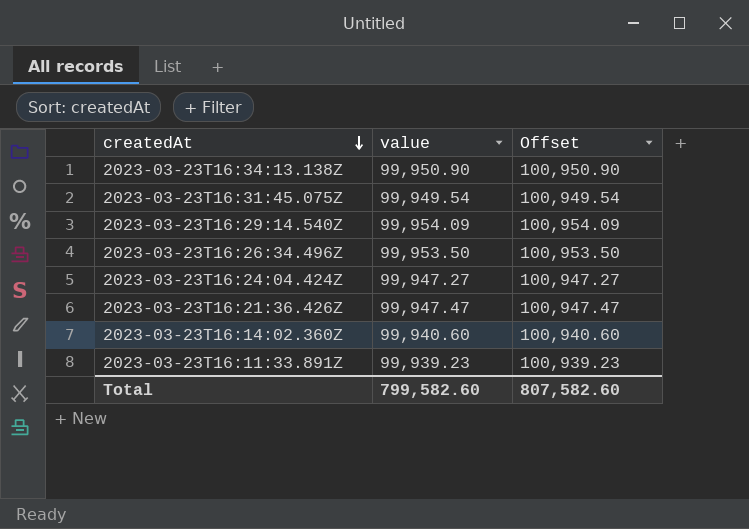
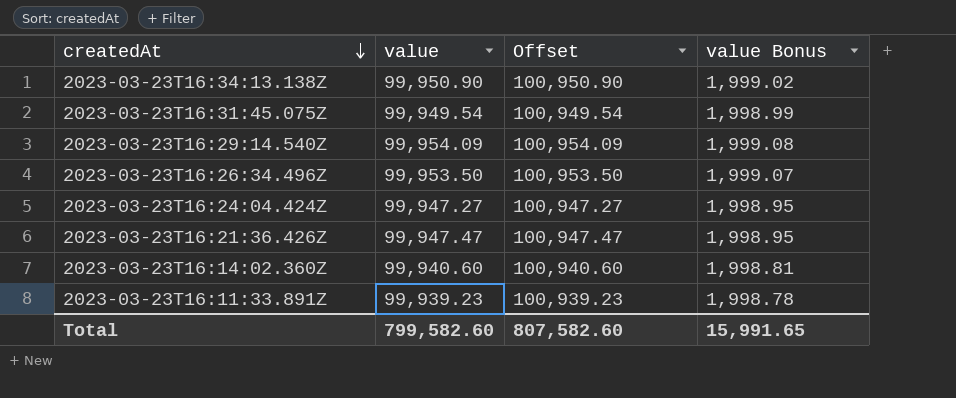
column value Bonus | formula: none -> [value] * 0.02

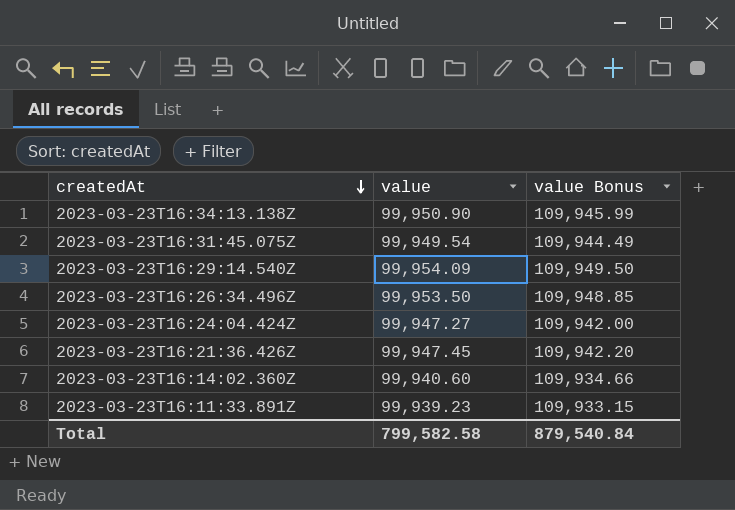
column Offset | formula: [value] + 1000 -> none
column value Bonus | formula: [value] * 0.02 -> [value] * 1.1
2023-03-23T16:21:36.426Z | value: 99,947.47 -> 99,947.45
Total | value: 799,582.60 -> 799,582.58
Total | value Bonus: 15,991.65 -> 879,540.84

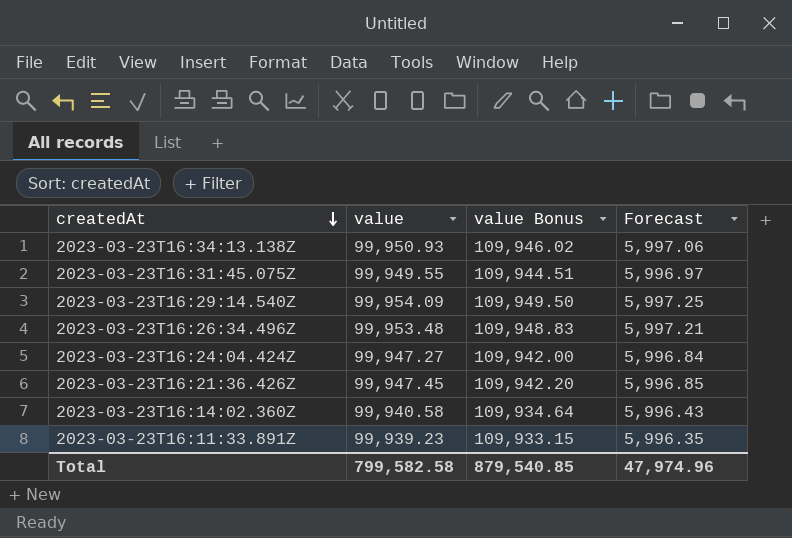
column Forecast | formula: none -> [value] * 0.06
2023-03-23T16:34:13.138Z | value: 99,950.90 -> 99,950.93
2023-03-23T16:34:13.138Z | value Bonus: 109,945.99 -> 109,946.02
2023-03-23T16:31:45.075Z | value: 99,949.54 -> 99,949.55
2023-03-23T16:31:45.075Z | value Bonus: 109,944.49 -> 109,944.51
2023-03-23T16:26:34.496Z | value: 99,953.50 -> 99,953.48
2023-03-23T16:26:34.496Z | value Bonus: 109,948.85 -> 109,948.83
2023-03-23T16:14:02.360Z | value: 99,940.60 -> 99,940.58
2023-03-23T16:14:02.360Z | value Bonus: 109,934.66 -> 109,934.64
Total | value Bonus: 879,540.84 -> 879,540.85

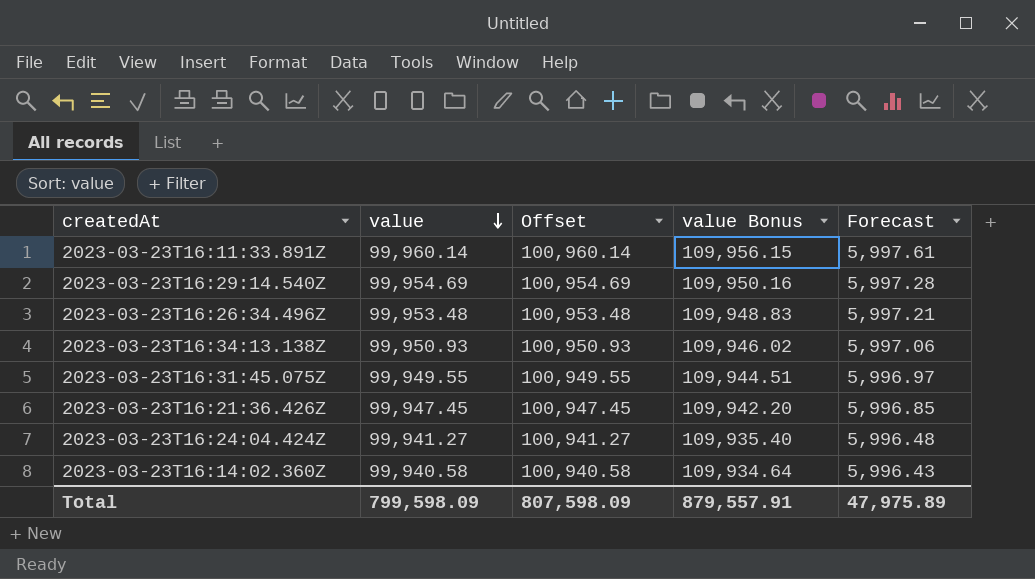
row order: createdAt descending -> value descending
column Offset | formula: none -> [value] + 1000
2023-03-23T16:11:33.891Z | value: 99,939.23 -> 99,960.14
2023-03-23T16:11:33.891Z | value Bonus: 109,933.15 -> 109,956.15
2023-03-23T16:11:33.891Z | Forecast: 5,996.35 -> 5,997.61
2023-03-23T16:29:14.540Z | value: 99,954.09 -> 99,954.69
2023-03-23T16:29:14.540Z | value Bonus: 109,949.50 -> 109,950.16
2023-03-23T16:29:14.540Z | Forecast: 5,997.25 -> 5,997.28
2023-03-23T16:24:04.424Z | value: 99,947.27 -> 99,941.27
2023-03-23T16:24:04.424Z | value Bonus: 109,942.00 -> 109,935.40
2023-03-23T16:24:04.424Z | Forecast: 5,996.84 -> 5,996.48
Total | value: 799,582.58 -> 799,598.09
Total | value Bonus: 879,540.85 -> 879,557.91
Total | Forecast: 47,974.96 -> 47,975.89

